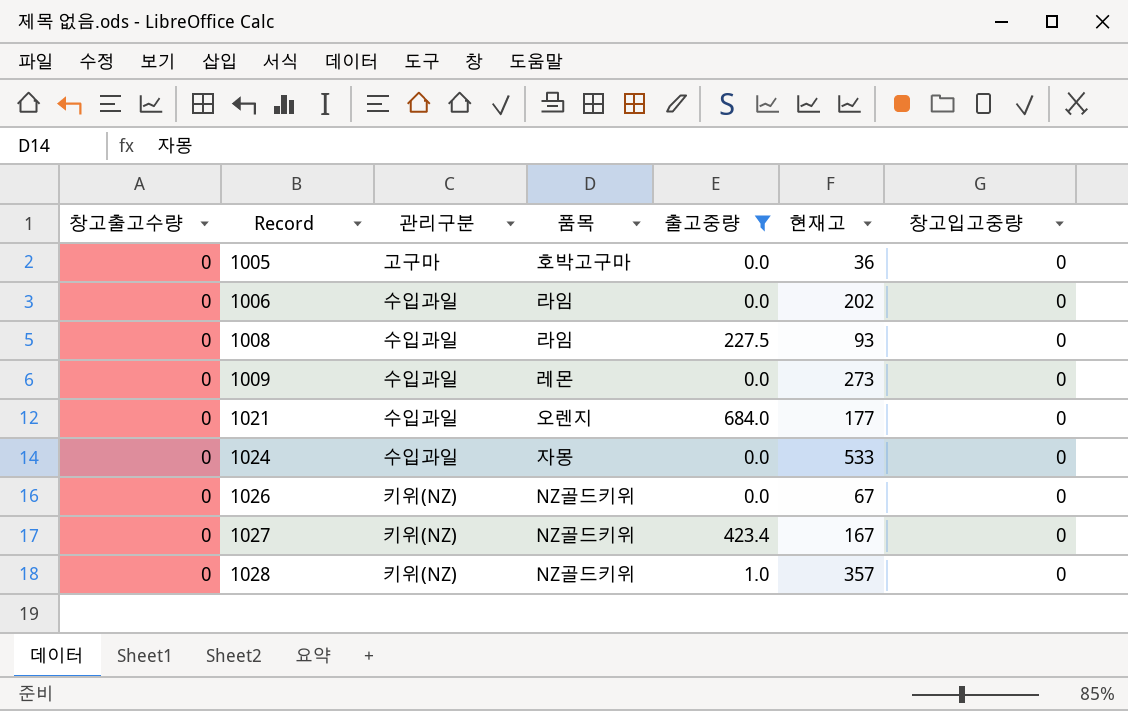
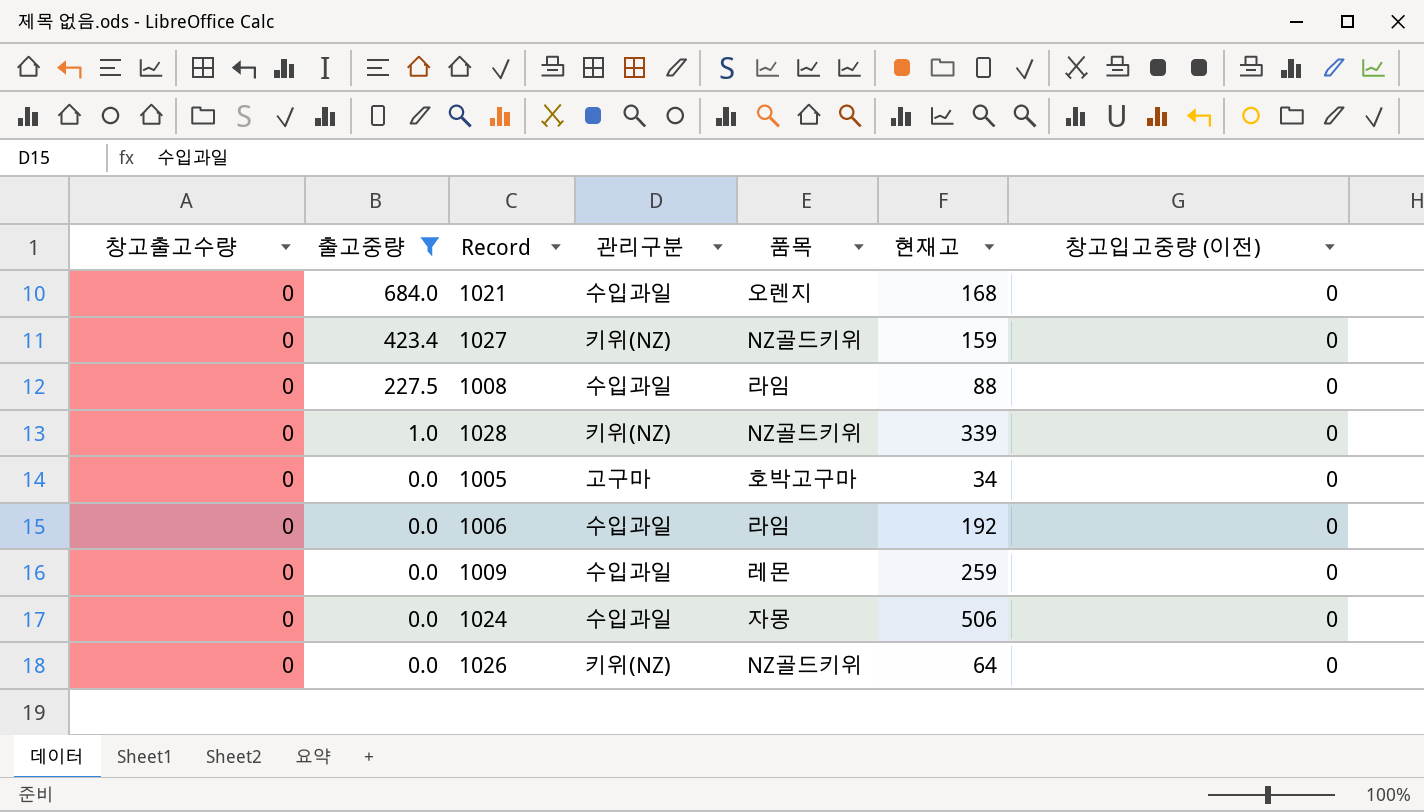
row order: Record ascending -> 출고중량 descending
column 출고중량 | position: 5 -> 2
column name: 창고입고중량 -> 창고입고중량 (이전)
1021 | 현재고: 177 -> 168
1027 | 현재고: 167 -> 159
1008 | 현재고: 93 -> 88
1028 | 현재고: 357 -> 339
1005 | 현재고: 36 -> 34
1006 | 현재고: 202 -> 192
1009 | 현재고: 273 -> 259
1024 | 현재고: 533 -> 506
1026 | 현재고: 67 -> 64

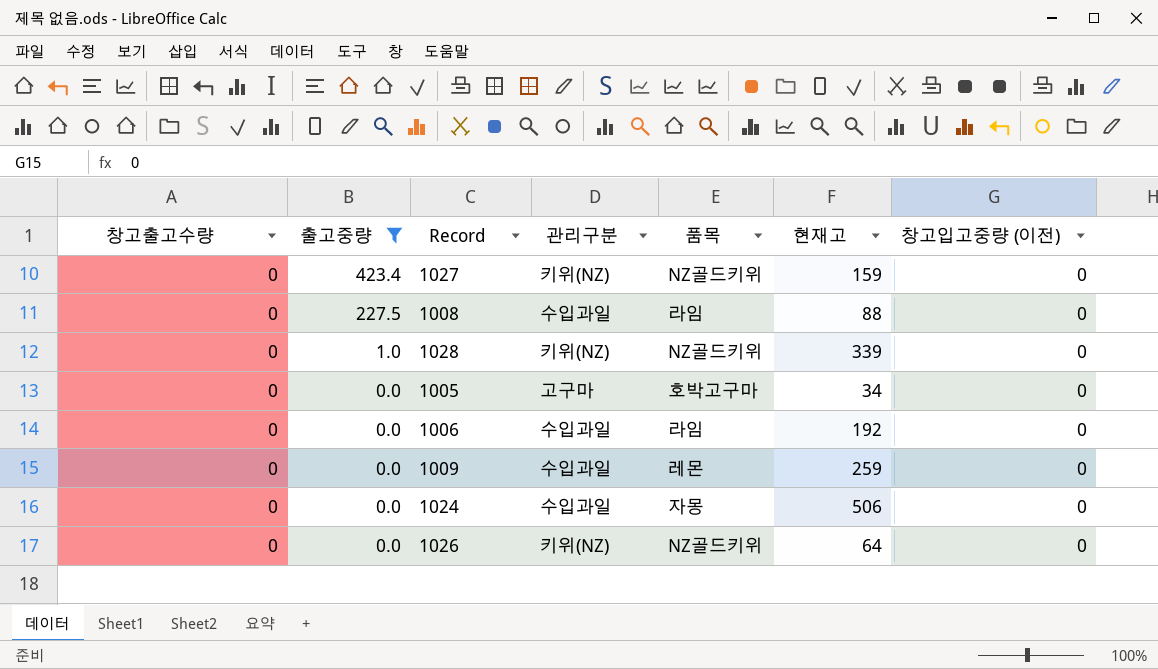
row 1021: 0 | 684.0 | 수입과일 | 오렌지 | 168 | 0 -> none

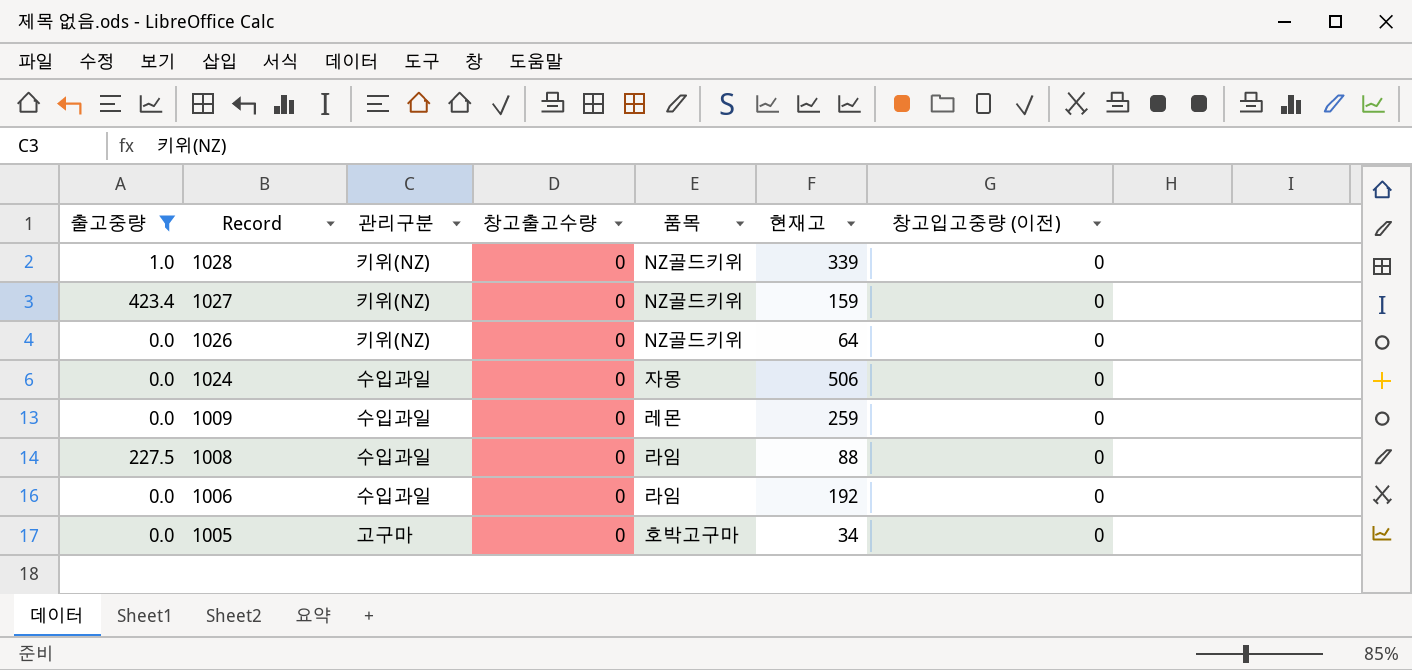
row order: 출고중량 descending -> Record descending
column 창고출고수량 | position: 1 -> 4

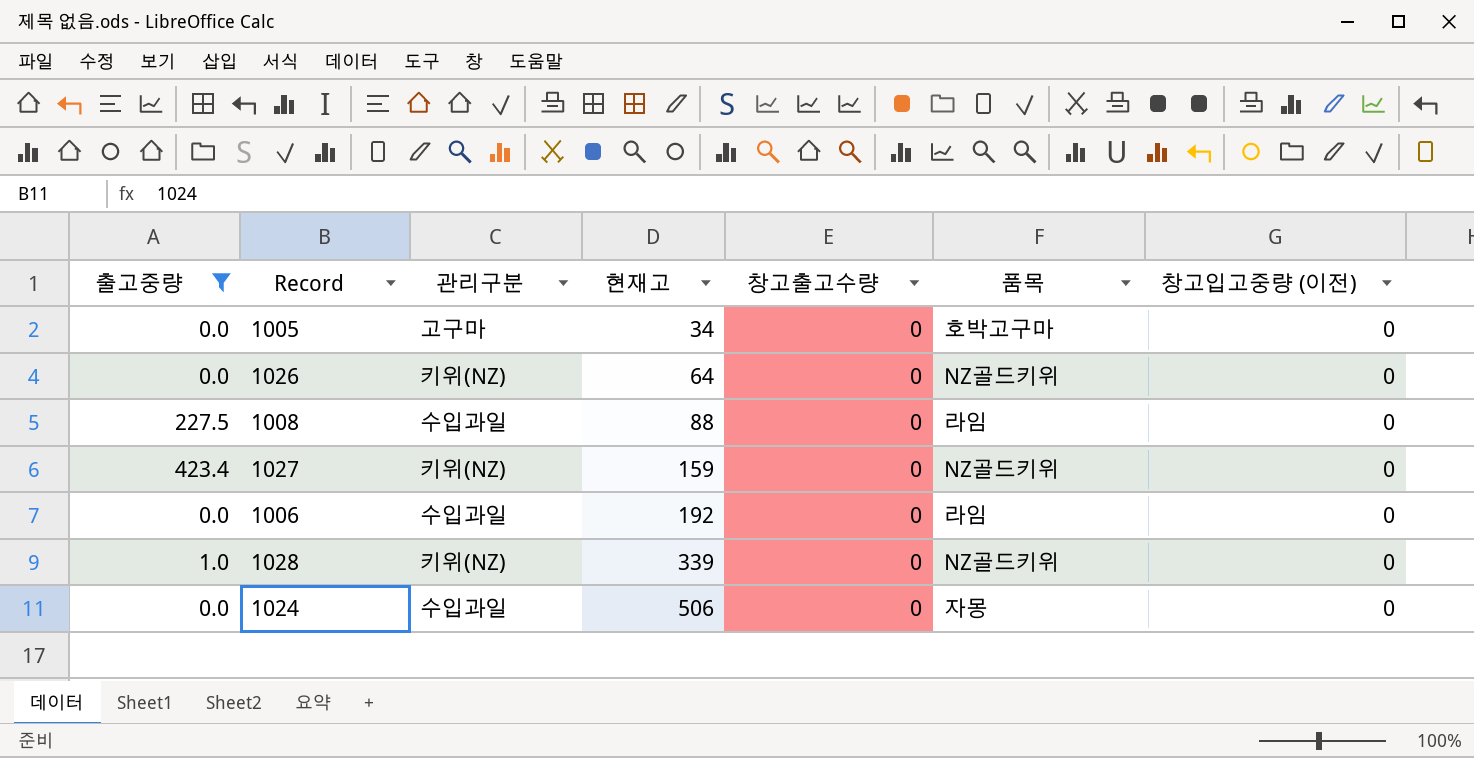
row order: Record descending -> 현재고 ascending
column 현재고 | position: 6 -> 4
row 1009: 0.0 | 수입과일 | 0 | 레몬 | 259 | 0 -> none

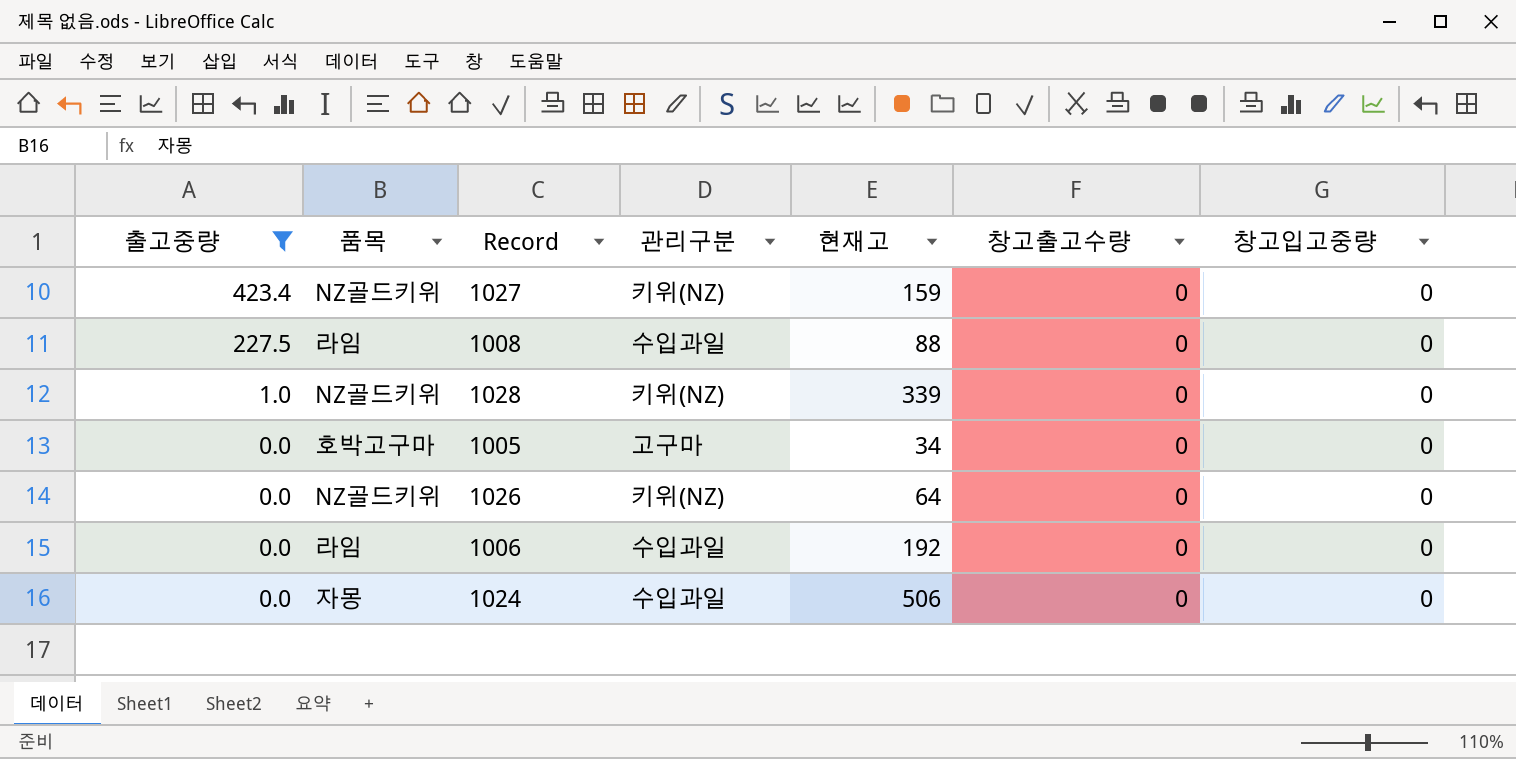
row order: 현재고 ascending -> 출고중량 descending
column 품목 | position: 6 -> 2
column name: 창고입고중량 (이전) -> 창고입고중량

